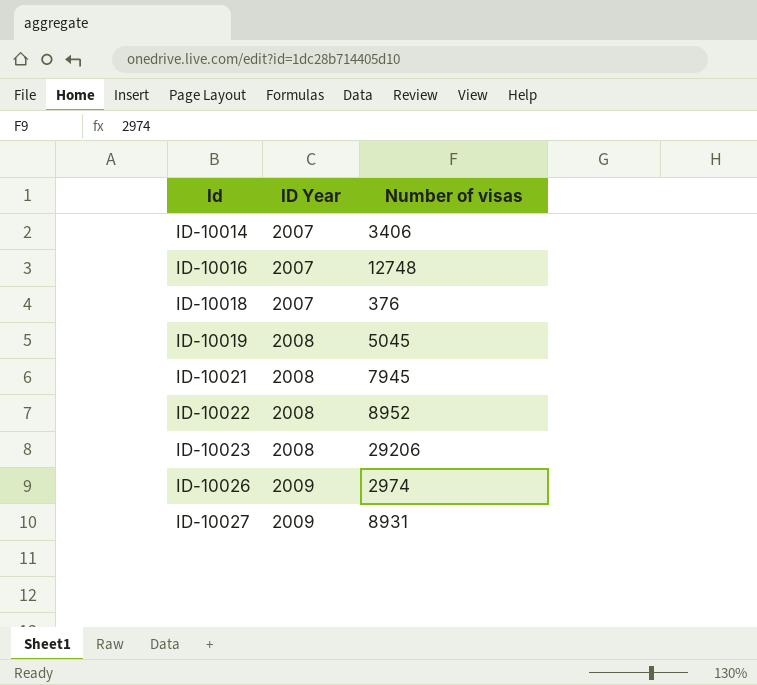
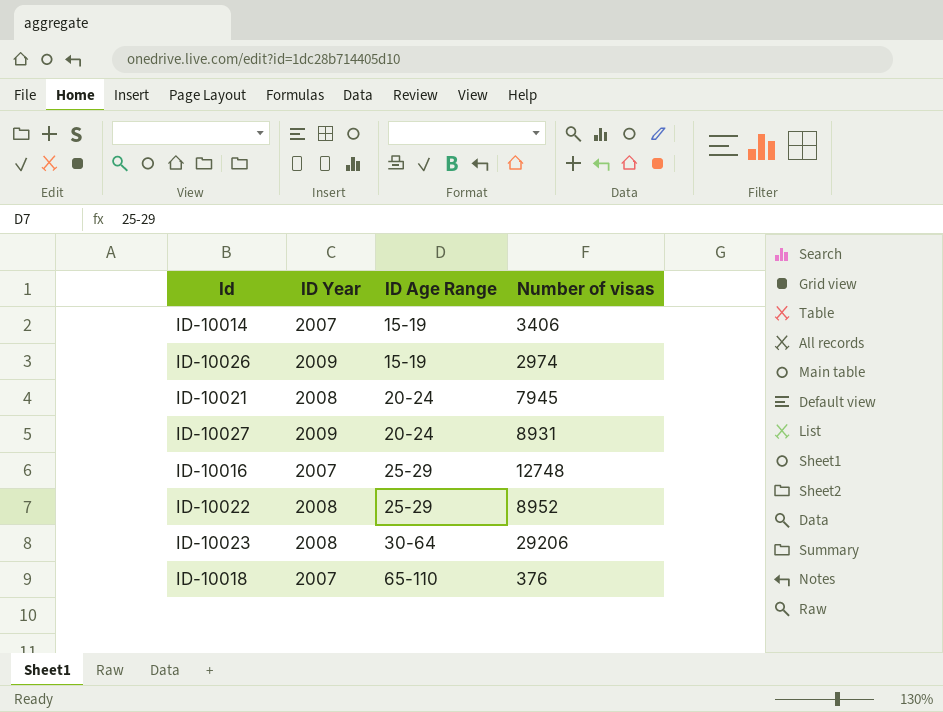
row order: Id ascending -> ID Age Range ascending
column ID Age Range | position: none -> 3
row ID-10019: 2008 | 5045 -> none

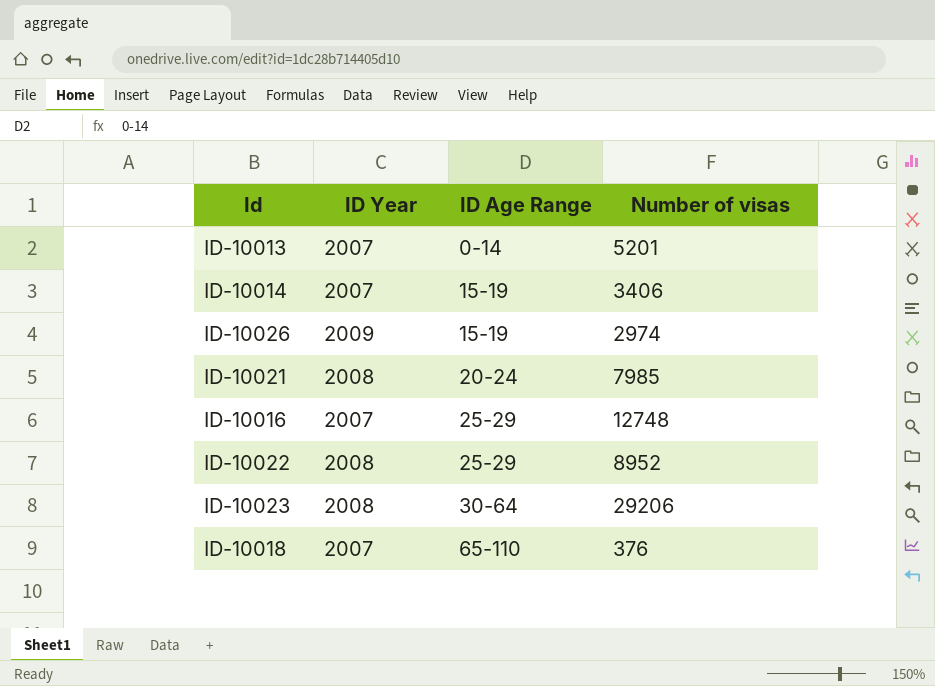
row ID-10027: 2009 | 20-24 | 8931 -> none
row ID-10013: none -> 2007 | 0-14 | 5201
ID-10021 | Number of visas: 7945 -> 7985

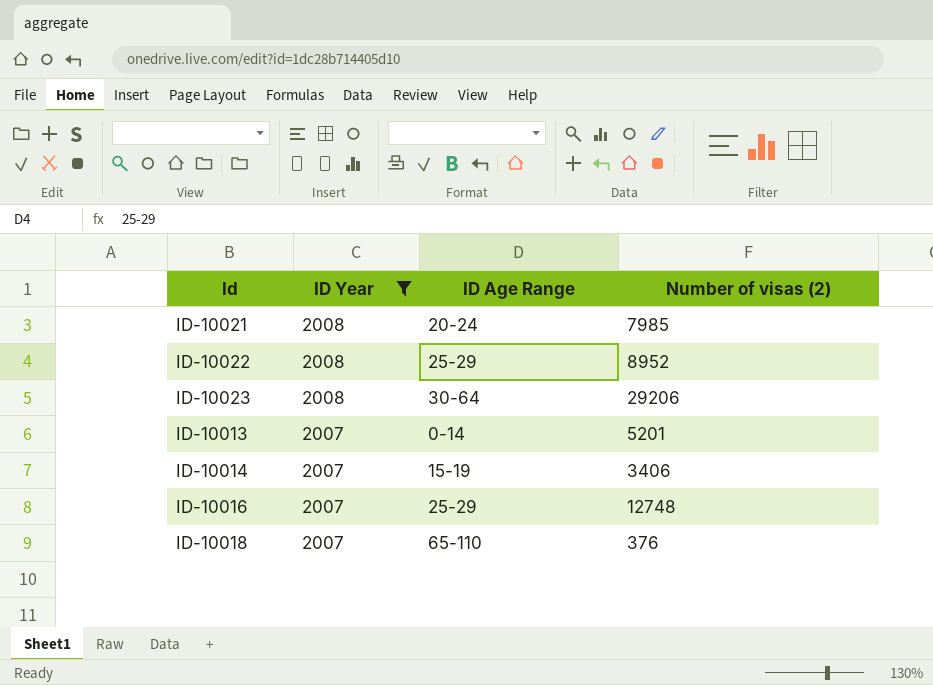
filter: none -> ID Year != 2009
row order: ID Age Range ascending -> ID Year descending
column name: Number of visas -> Number of visas (2)

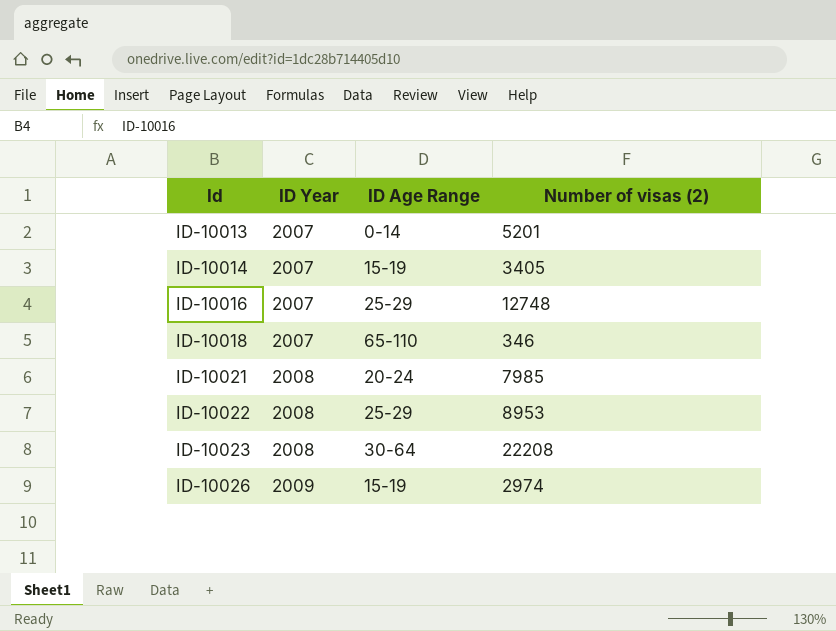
filter: ID Year != 2009 -> none
row order: ID Year descending -> Id ascending
ID-10014 | Number of visas (2): 3406 -> 3405
ID-10018 | Number of visas (2): 376 -> 346
ID-10022 | Number of visas (2): 8952 -> 8953
ID-10023 | Number of visas (2): 29206 -> 22208

